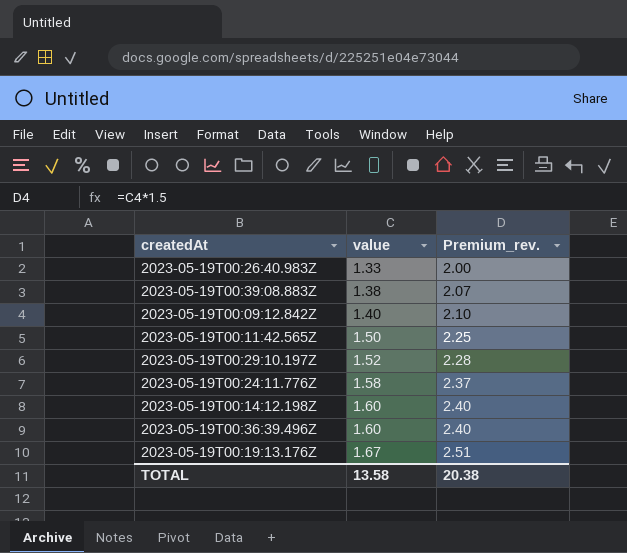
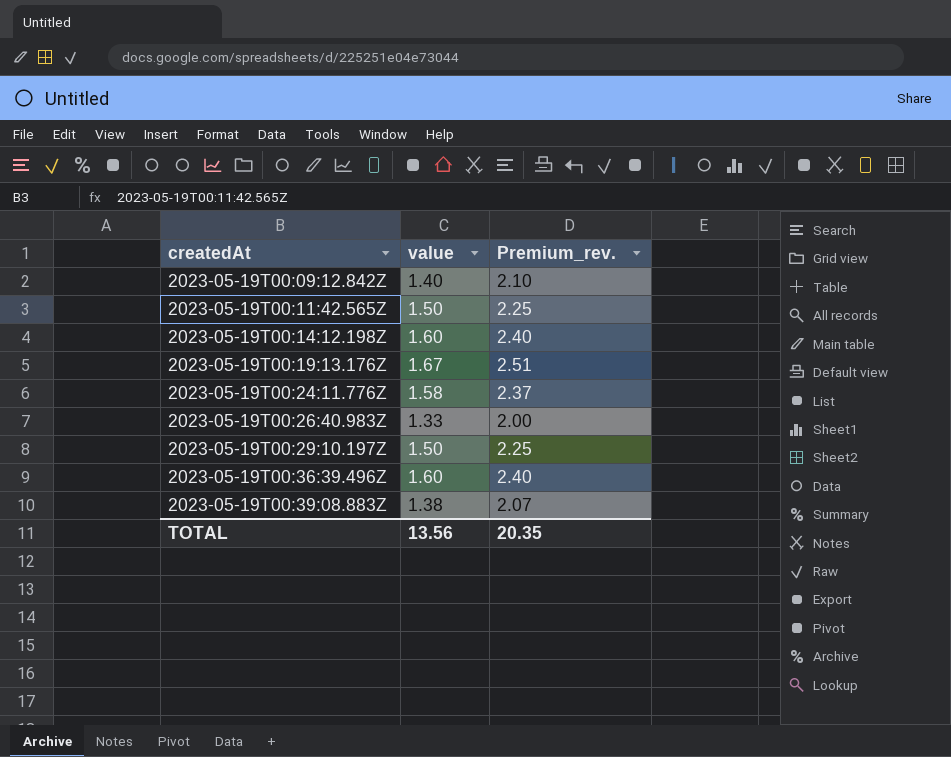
row order: value ascending -> createdAt ascending
2023-05-19T00:29:10.197Z | value: 1.52 -> 1.50
2023-05-19T00:29:10.197Z | Premium_rev.: 2.28 -> 2.25
TOTAL | value: 13.58 -> 13.56
TOTAL | Premium_rev.: 20.38 -> 20.35

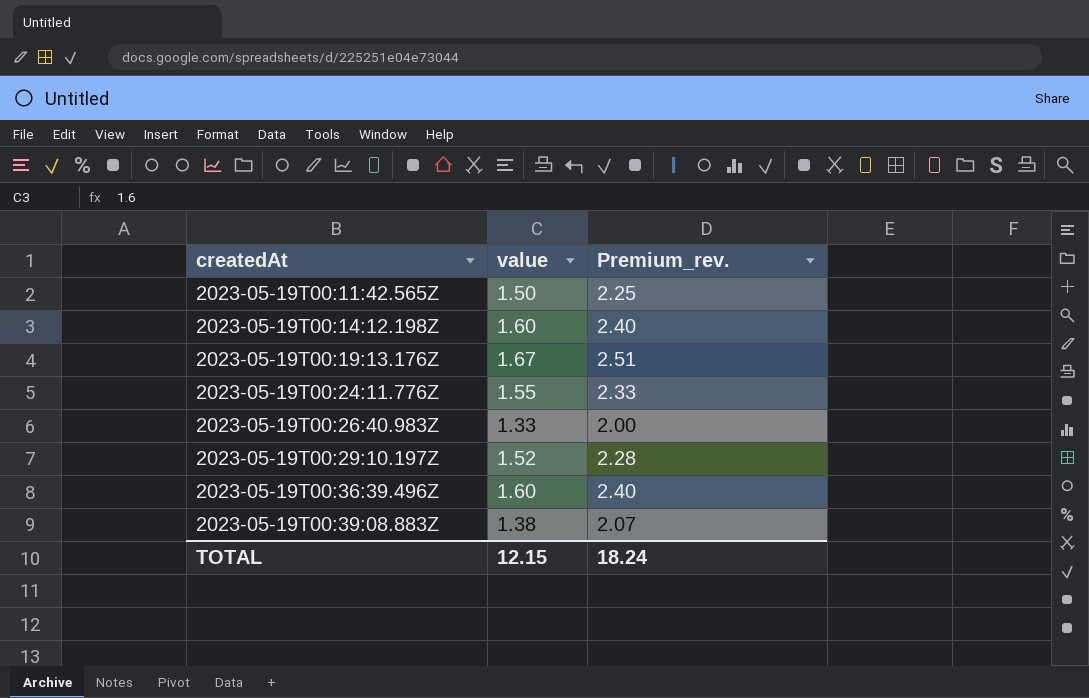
row 2023-05-19T00:09:12.842Z: 1.40 | 2.10 -> none
2023-05-19T00:24:11.776Z | value: 1.58 -> 1.55
2023-05-19T00:24:11.776Z | Premium_rev.: 2.37 -> 2.33
2023-05-19T00:29:10.197Z | value: 1.50 -> 1.52
2023-05-19T00:29:10.197Z | Premium_rev.: 2.25 -> 2.28
TOTAL | value: 13.56 -> 12.15
TOTAL | Premium_rev.: 20.35 -> 18.24

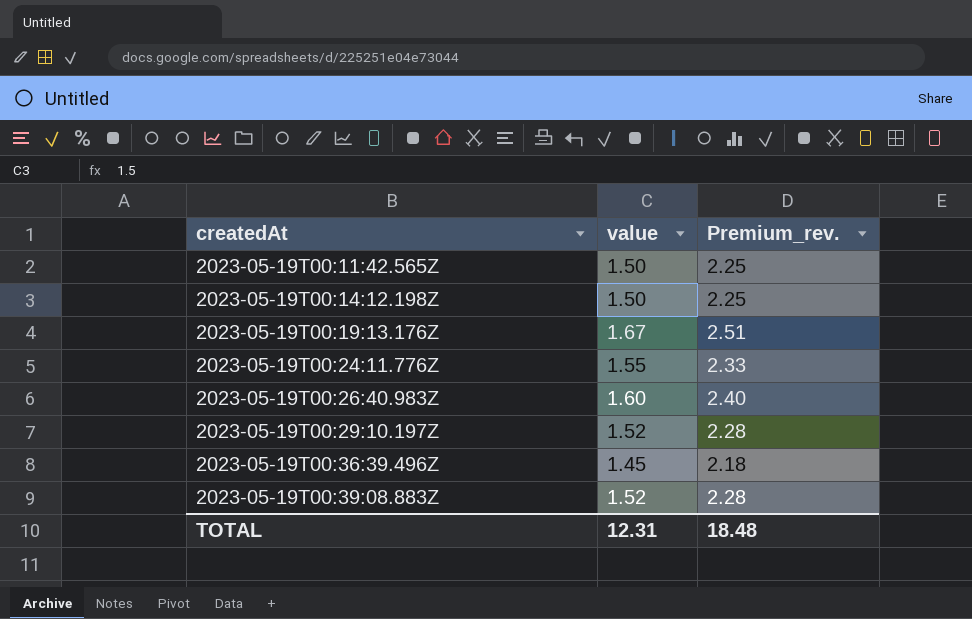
2023-05-19T00:14:12.198Z | value: 1.60 -> 1.50
2023-05-19T00:14:12.198Z | Premium_rev.: 2.40 -> 2.25
2023-05-19T00:26:40.983Z | value: 1.33 -> 1.60
2023-05-19T00:26:40.983Z | Premium_rev.: 2.00 -> 2.40
2023-05-19T00:36:39.496Z | value: 1.60 -> 1.45
2023-05-19T00:36:39.496Z | Premium_rev.: 2.40 -> 2.18
2023-05-19T00:39:08.883Z | value: 1.38 -> 1.52
2023-05-19T00:39:08.883Z | Premium_rev.: 2.07 -> 2.28
TOTAL | value: 12.15 -> 12.31
TOTAL | Premium_rev.: 18.24 -> 18.48

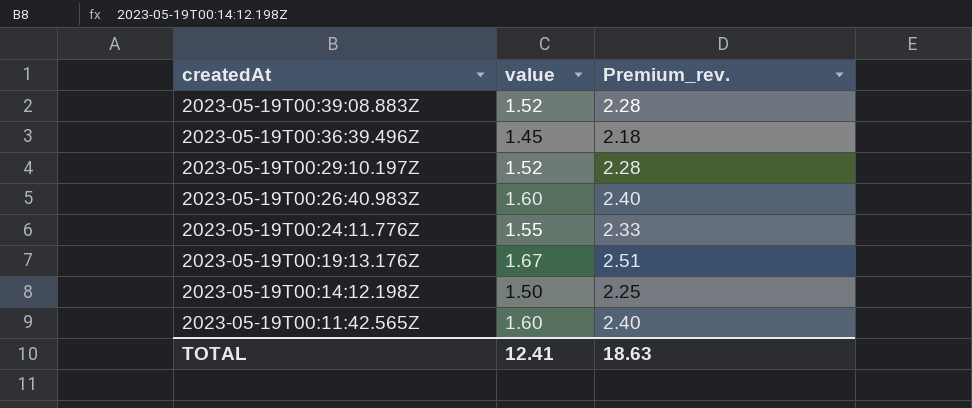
row order: createdAt ascending -> createdAt descending
2023-05-19T00:11:42.565Z | value: 1.50 -> 1.60
2023-05-19T00:11:42.565Z | Premium_rev.: 2.25 -> 2.40
TOTAL | value: 12.31 -> 12.41
TOTAL | Premium_rev.: 18.48 -> 18.63

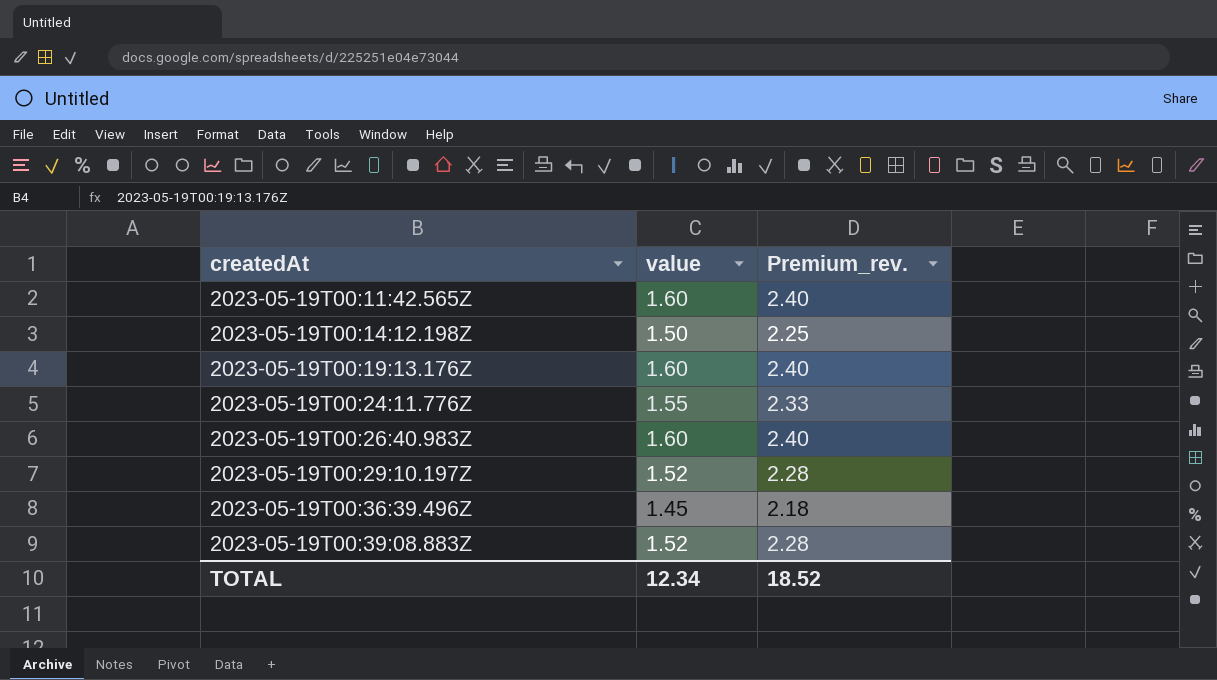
row order: createdAt descending -> createdAt ascending
2023-05-19T00:19:13.176Z | value: 1.67 -> 1.60
2023-05-19T00:19:13.176Z | Premium_rev.: 2.51 -> 2.40
TOTAL | value: 12.41 -> 12.34
TOTAL | Premium_rev.: 18.63 -> 18.52

